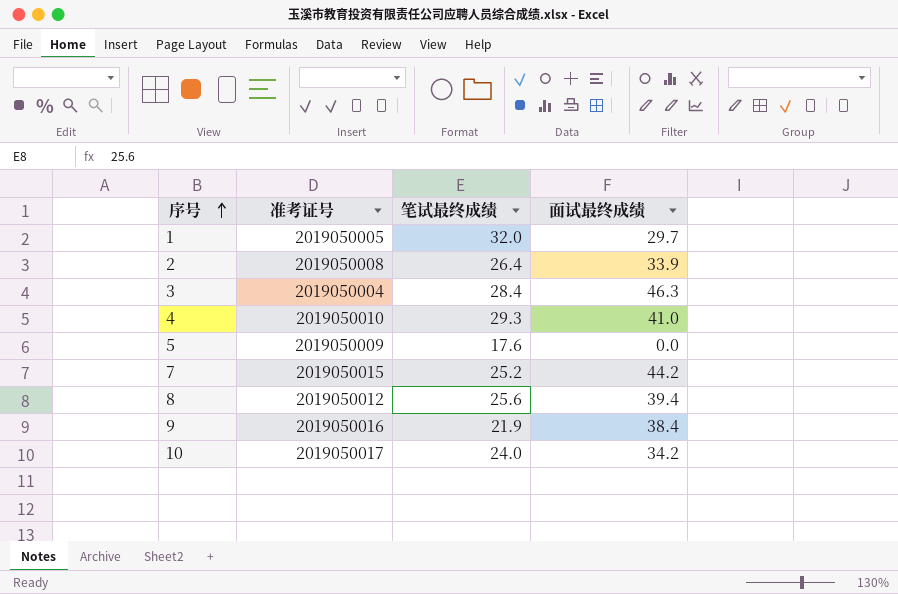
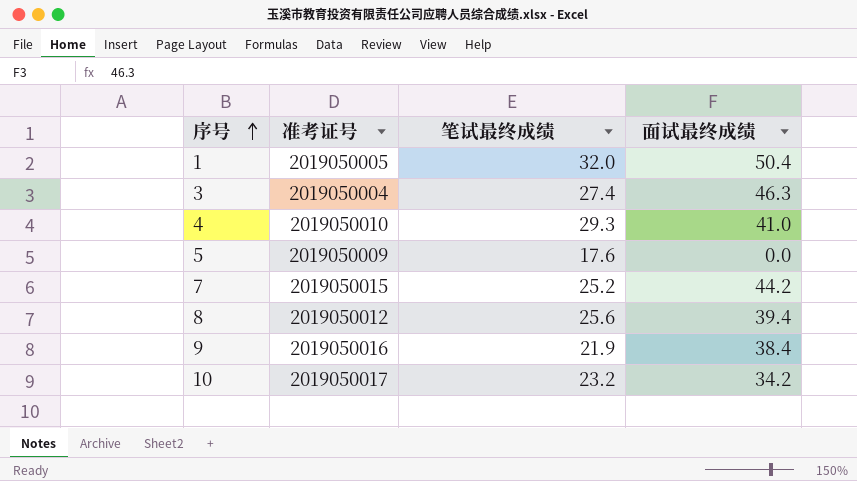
row 2: 2019050008 | 26.4 | 33.9 -> none
1 | 面试最终成绩: 29.7 -> 50.4
3 | 笔试最终成绩: 28.4 -> 27.4
10 | 笔试最终成绩: 24.0 -> 23.2

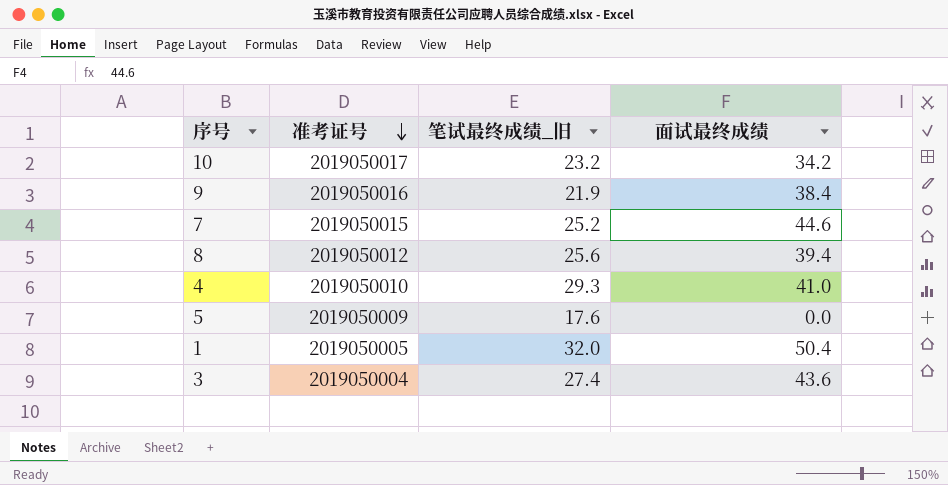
row order: 序号 ascending -> 准考证号 descending
column name: 笔试最终成绩 -> 笔试最终成绩_旧
7 | 面试最终成绩: 44.2 -> 44.6
3 | 面试最终成绩: 46.3 -> 43.6

